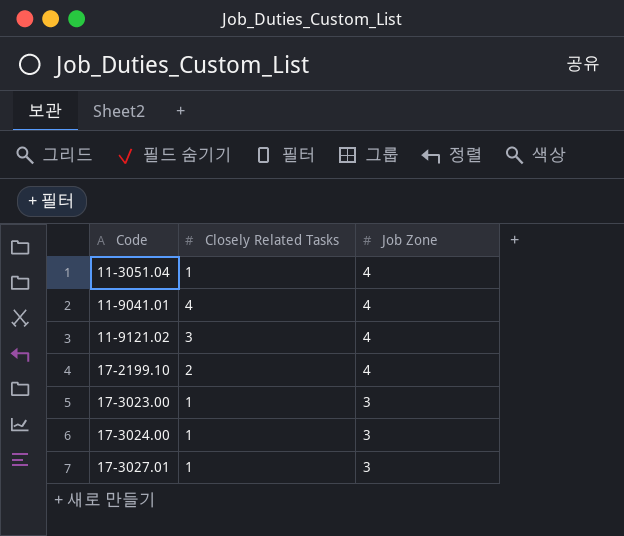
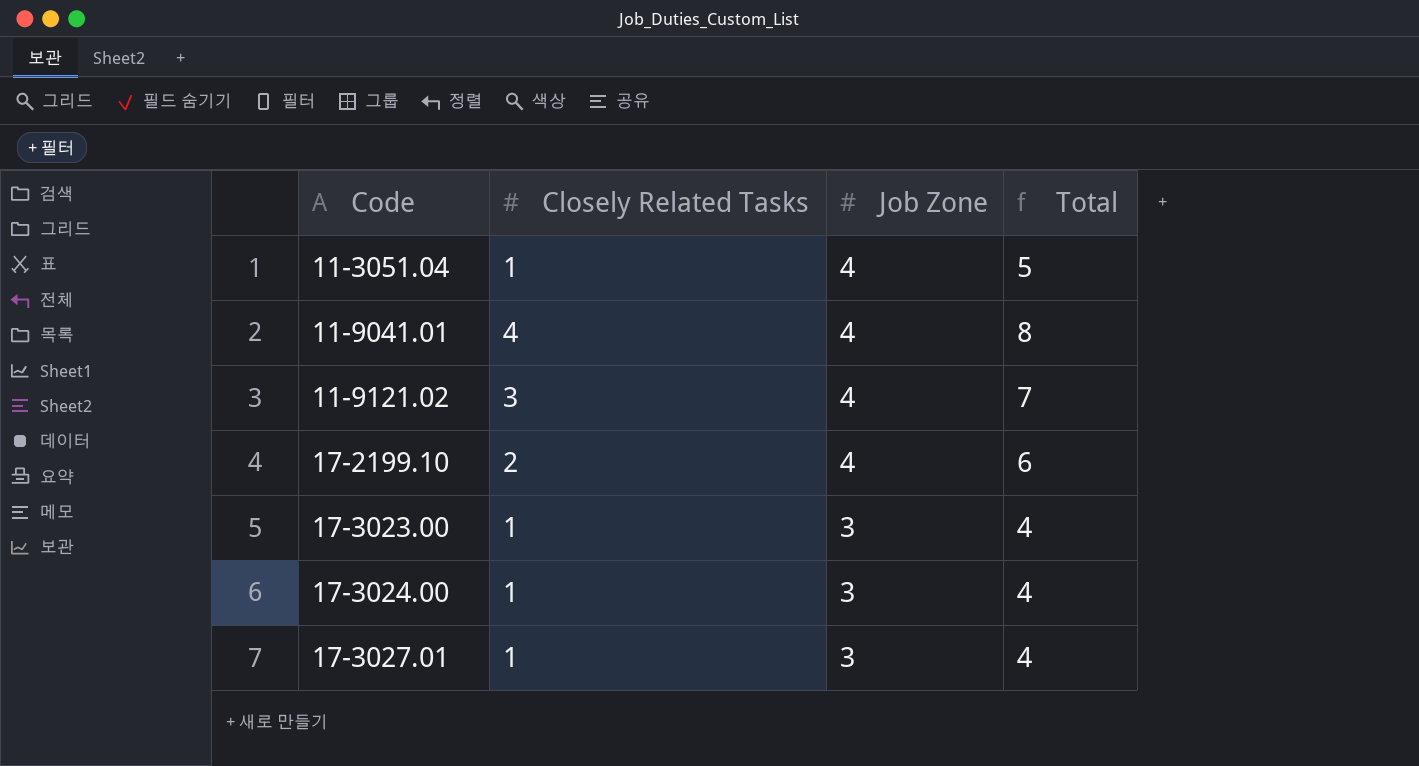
column Total | formula: none -> [Closely Related Tasks] + [Job Zone]

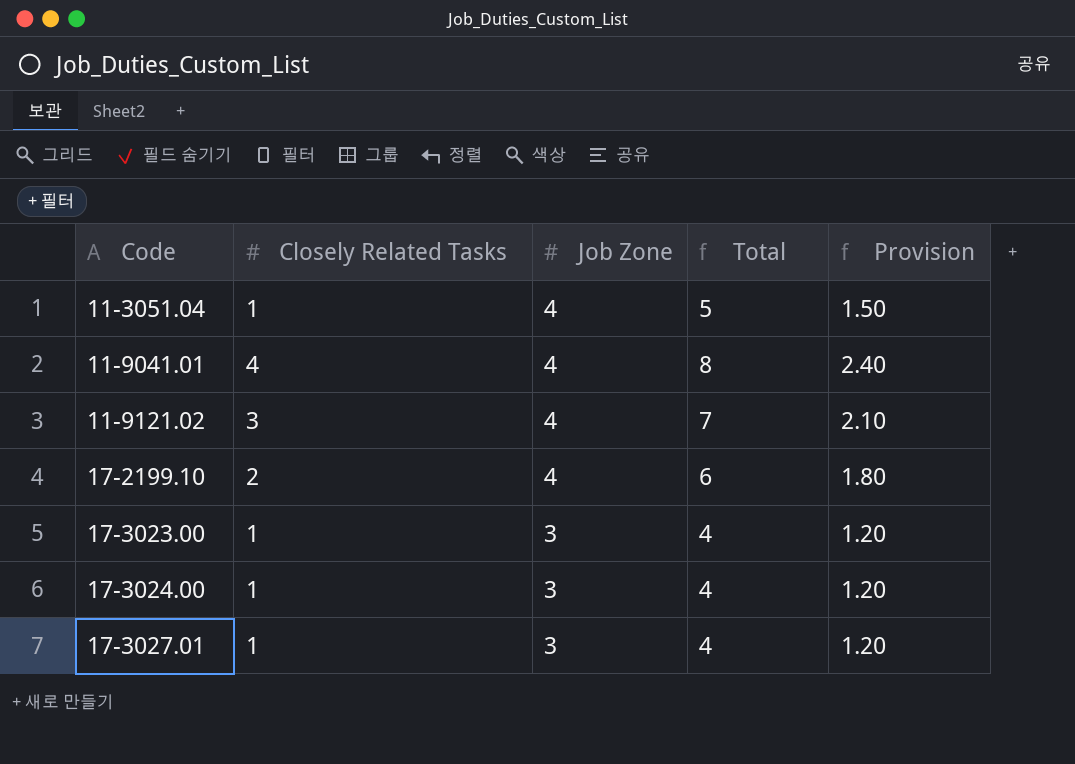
column Provision | formula: none -> [Total] * 0.3

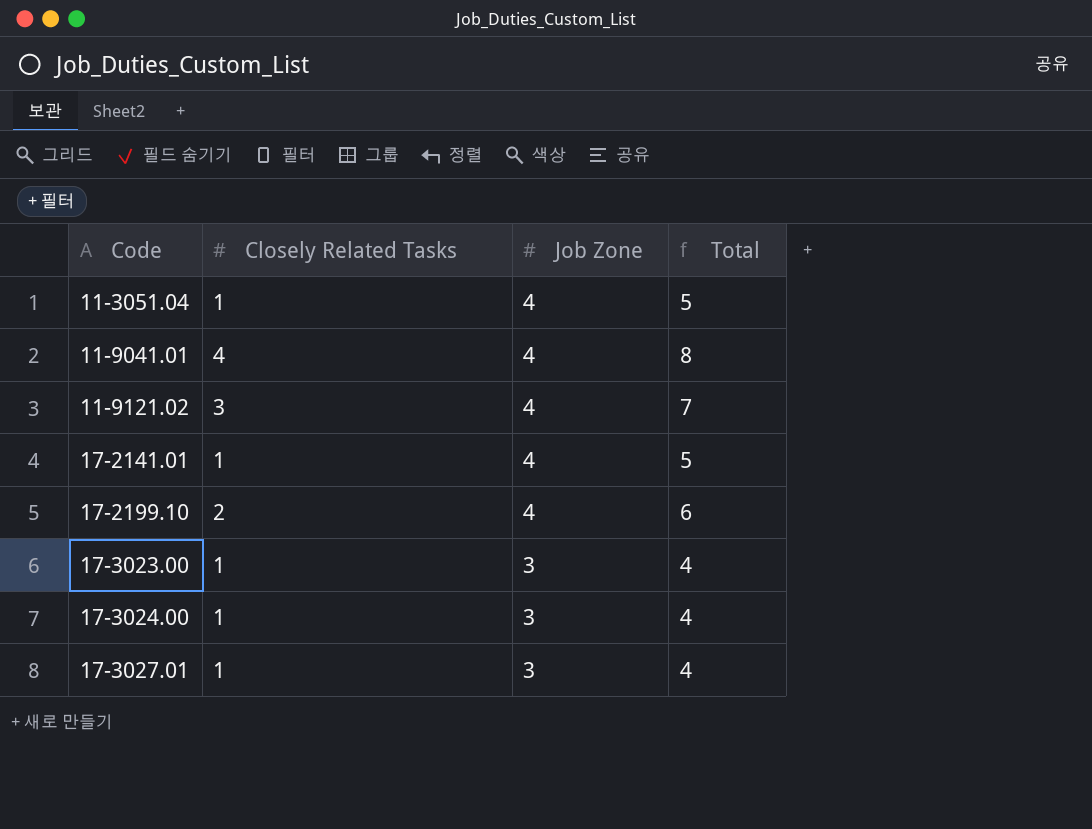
column Provision | formula: [Total] * 0.3 -> none
row 17-2141.01: none -> 1 | 4 | 5

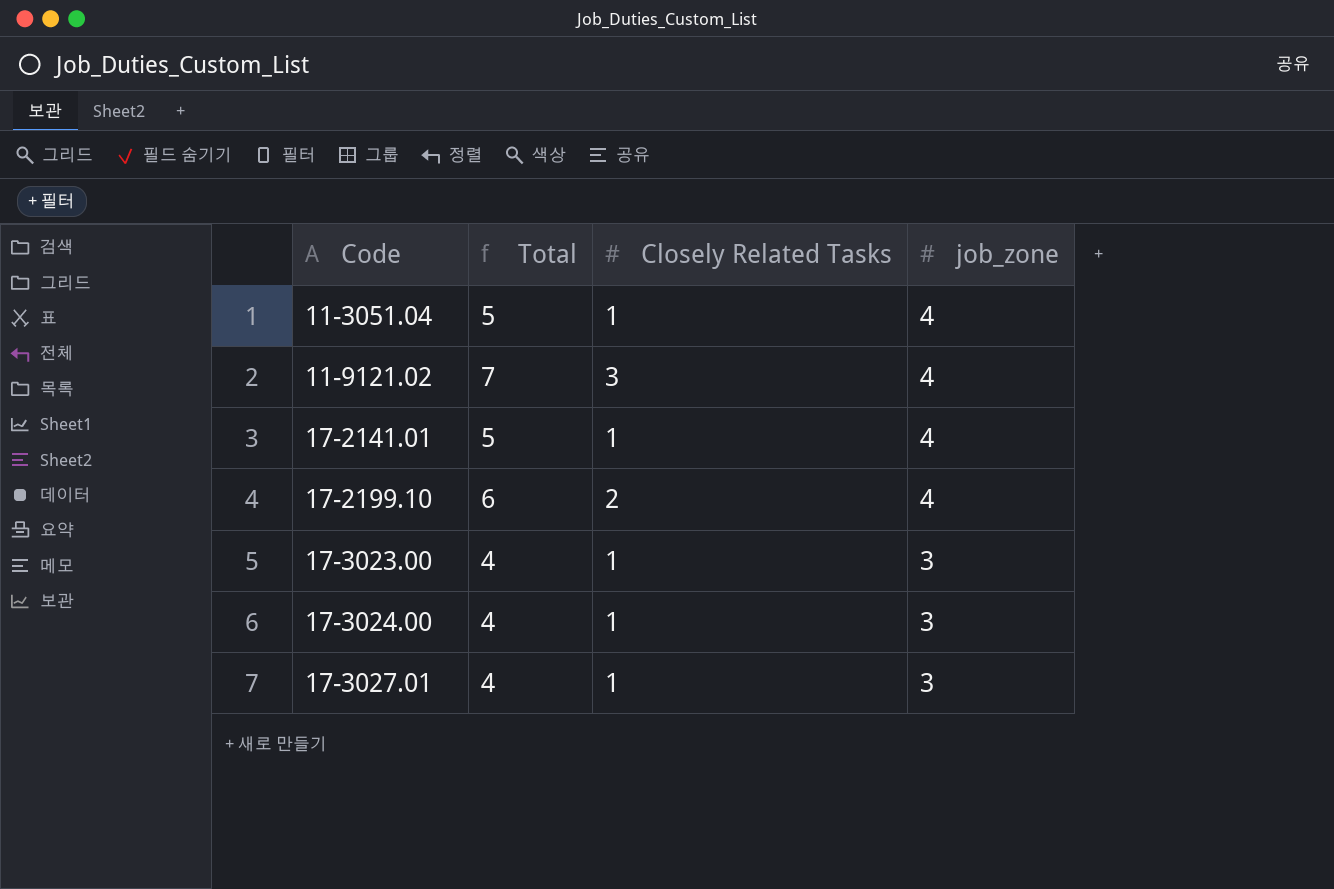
column Total | position: 4 -> 2
column name: Job Zone -> job_zone
row 11-9041.01: 4 | 4 | 8 -> none

